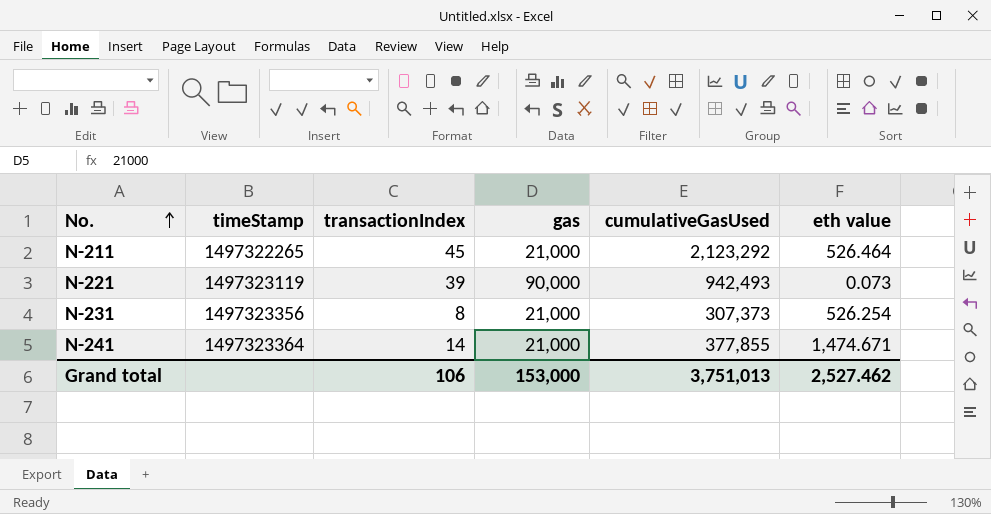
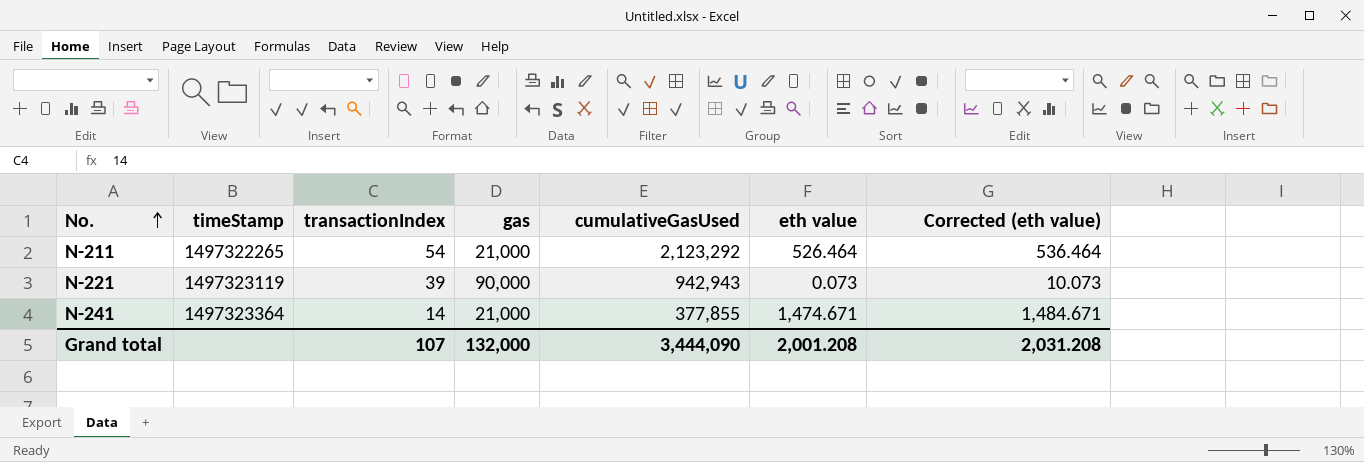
column Corrected (eth value) | formula: none -> [eth value] + 10
row N-231: 1497323356 | 8 | 21,000 | 307,373 | 526.254 -> none
N-211 | transactionIndex: 45 -> 54
N-221 | cumulativeGasUsed: 942,493 -> 942,943
Grand total | transactionIndex: 106 -> 107
Grand total | gas: 153,000 -> 132,000
Grand total | cumulativeGasUsed: 3,751,013 -> 3,444,090
Grand total | eth value: 2,527.462 -> 2,001.208

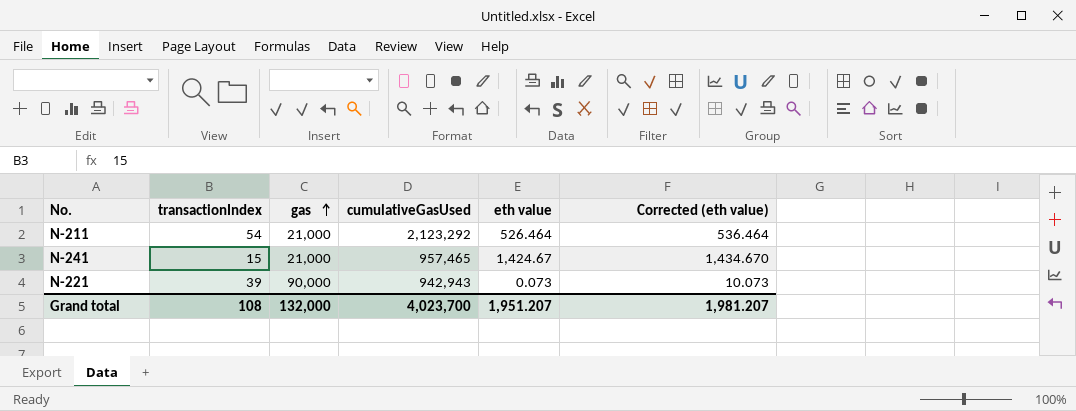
row order: No. ascending -> gas ascending
column timeStamp | position: 2 -> none
N-241 | transactionIndex: 14 -> 15
N-241 | cumulativeGasUsed: 377,855 -> 957,465
N-241 | eth value: 1,474.671 -> 1,424.67
N-241 | Corrected (eth value): 1,484.671 -> 1,434.670
Grand total | transactionIndex: 107 -> 108
Grand total | cumulativeGasUsed: 3,444,090 -> 4,023,700
Grand total | eth value: 2,001.208 -> 1,951.207
Grand total | Corrected (eth value): 2,031.208 -> 1,981.207

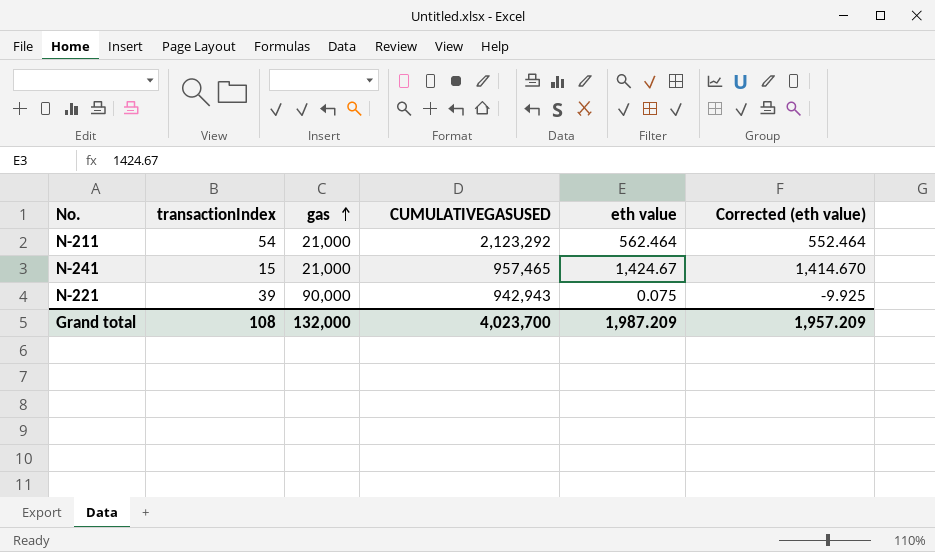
column name: cumulativeGasUsed -> CUMULATIVEGASUSED
column Corrected (eth value) | formula: [eth value] + 10 -> [eth value] - 10
N-211 | eth value: 526.464 -> 562.464
N-221 | eth value: 0.073 -> 0.075
Grand total | eth value: 1,951.207 -> 1,987.209
Grand total | Corrected (eth value): 1,981.207 -> 1,957.209

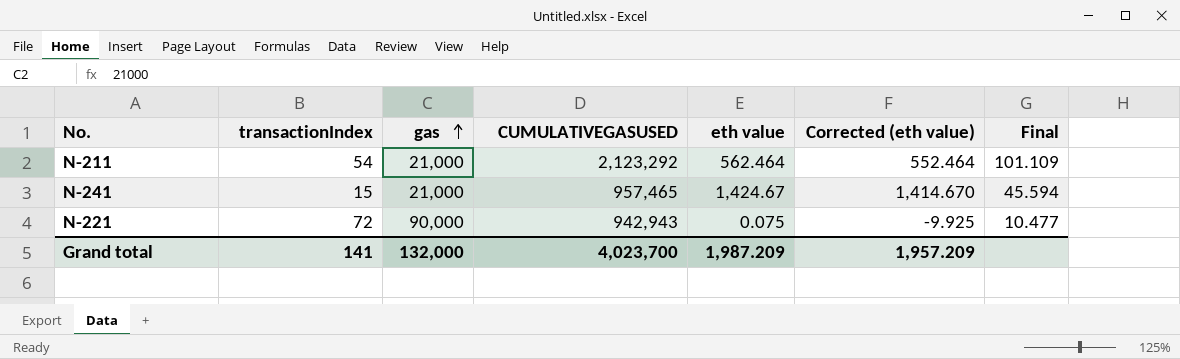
column Final | formula: none -> [CUMULATIVEGASUSED] / [gas]
N-221 | transactionIndex: 39 -> 72
Grand total | transactionIndex: 108 -> 141

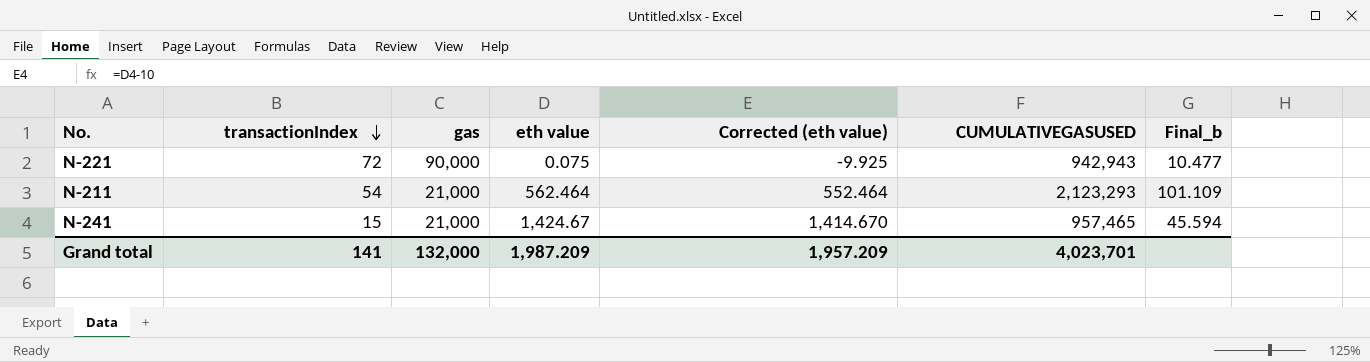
row order: gas ascending -> transactionIndex descending
column CUMULATIVEGASUSED | position: 4 -> 6
column name: Final -> Final_b
N-211 | CUMULATIVEGASUSED: 2,123,292 -> 2,123,293
Grand total | CUMULATIVEGASUSED: 4,023,700 -> 4,023,701

